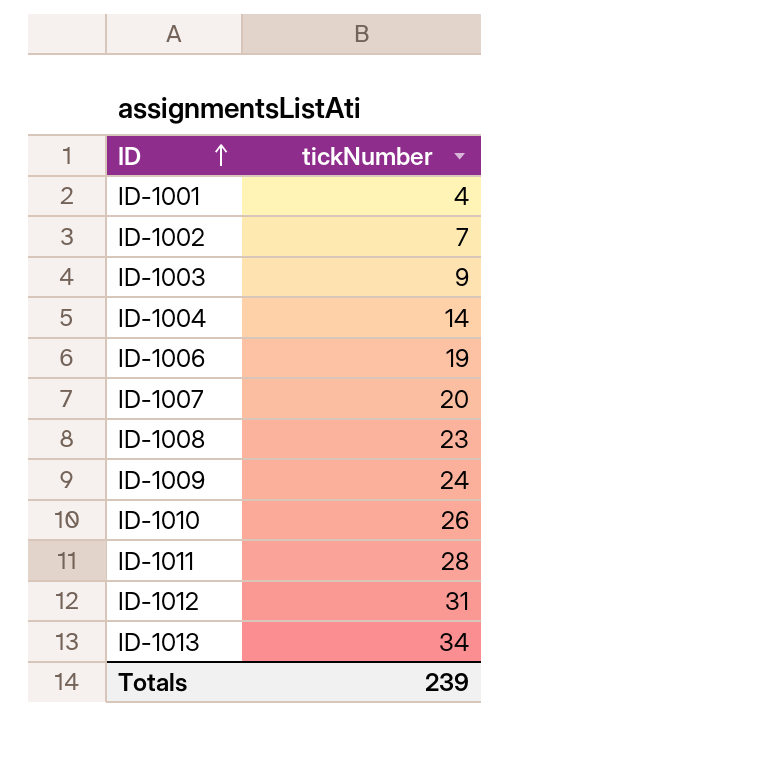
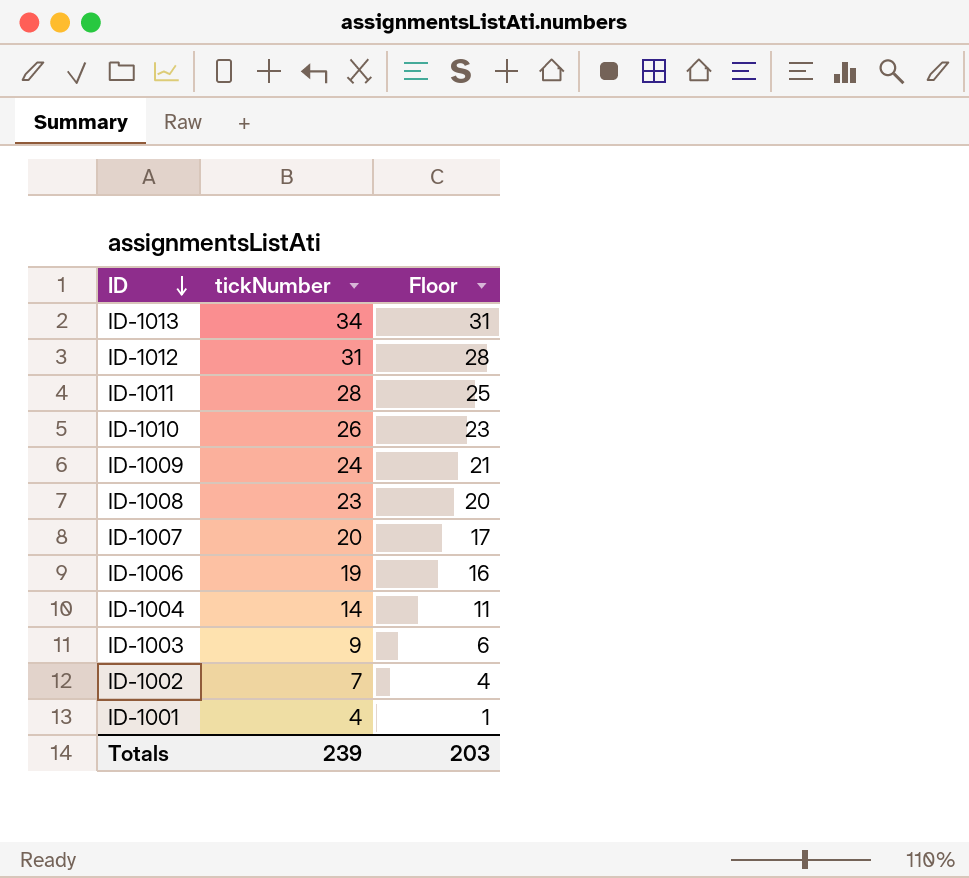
row order: ID ascending -> ID descending
column Floor | formula: none -> [tickNumber] - 3

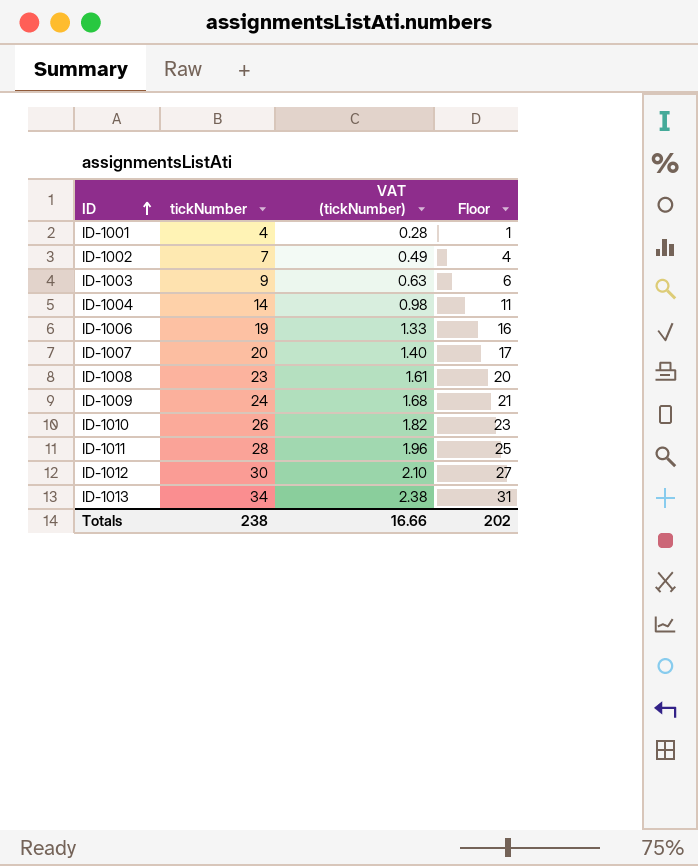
row order: ID descending -> ID ascending
column VAT (tickNumber) | formula: none -> [tickNumber] * 0.07
ID-1012 | tickNumber: 31 -> 30
ID-1012 | Floor: 28 -> 27
Totals | tickNumber: 239 -> 238
Totals | Floor: 203 -> 202

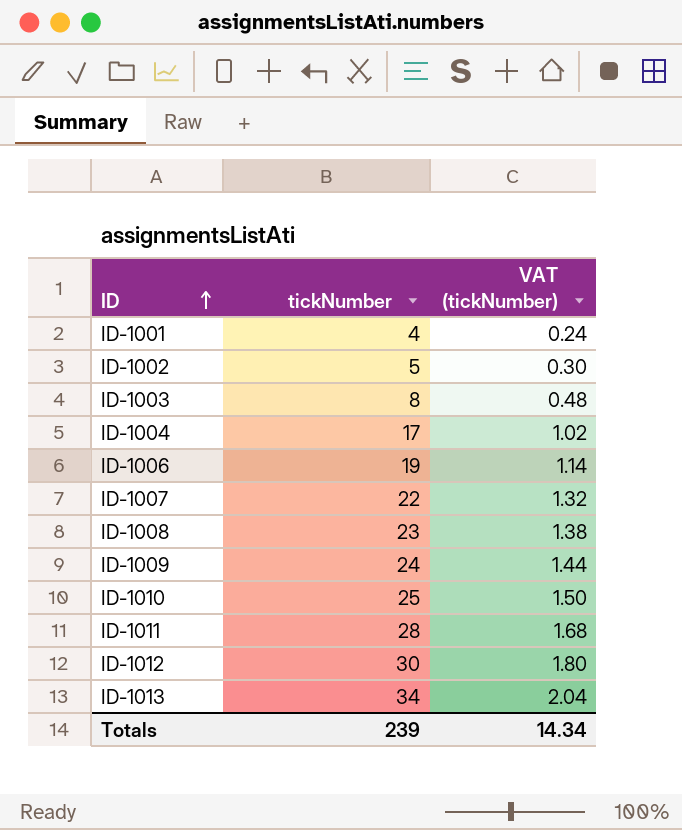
column Floor | formula: [tickNumber] - 3 -> none
column VAT (tickNumber) | formula: [tickNumber] * 0.07 -> [tickNumber] * 0.06
ID-1002 | tickNumber: 7 -> 5
ID-1003 | tickNumber: 9 -> 8
ID-1004 | tickNumber: 14 -> 17
ID-1007 | tickNumber: 20 -> 22
ID-1010 | tickNumber: 26 -> 25
Totals | tickNumber: 238 -> 239
Totals | VAT (tickNumber): 16.66 -> 14.34

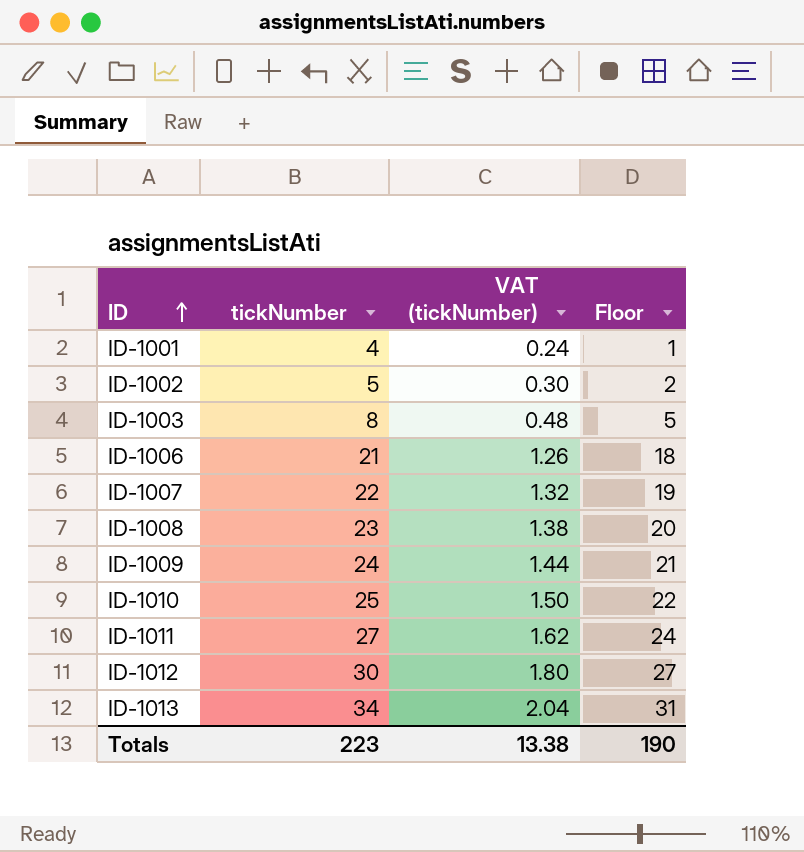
column Floor | formula: none -> [tickNumber] - 3
row ID-1004: 17 | 1.02 -> none
ID-1006 | tickNumber: 19 -> 21
ID-1006 | VAT (tickNumber): 1.14 -> 1.26
ID-1011 | tickNumber: 28 -> 27
ID-1011 | VAT (tickNumber): 1.68 -> 1.62
Totals | tickNumber: 239 -> 223
Totals | VAT (tickNumber): 14.34 -> 13.38

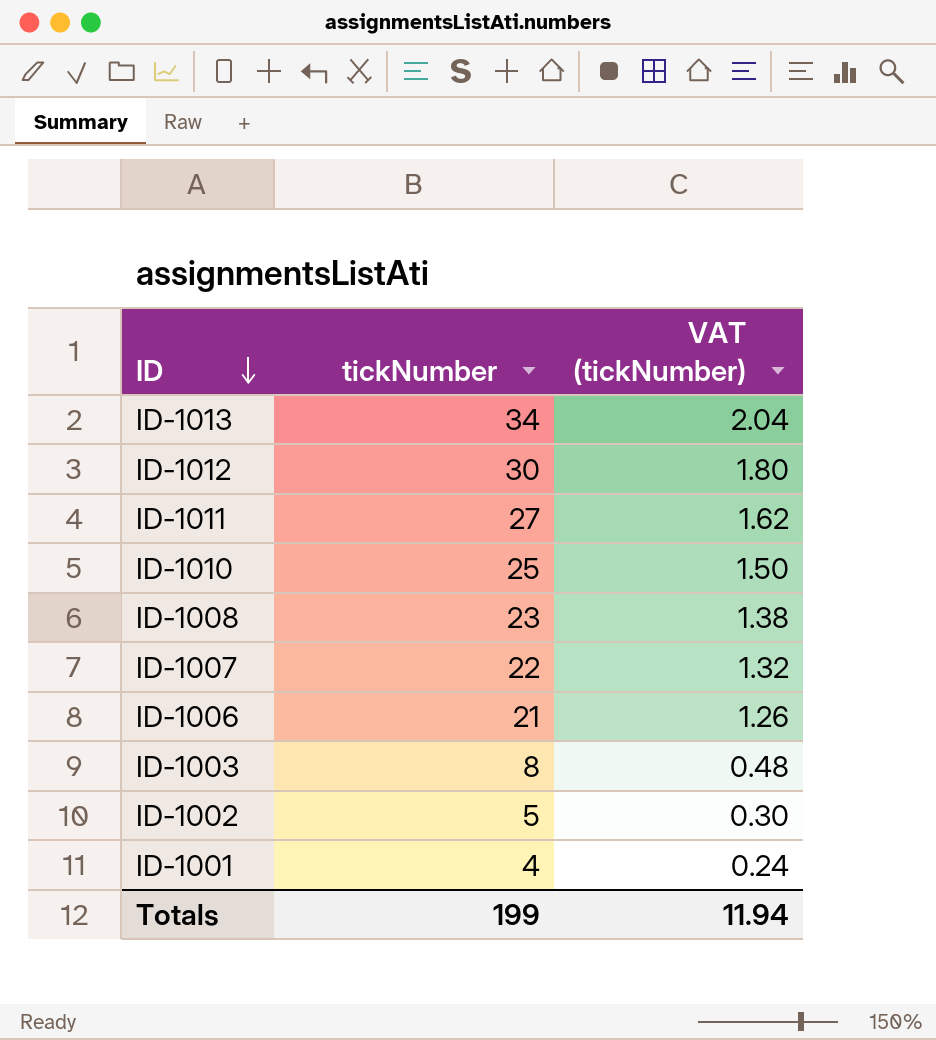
row order: ID ascending -> ID descending
column Floor | formula: [tickNumber] - 3 -> none
row ID-1009: 24 | 1.44 | 21 -> none
Totals | tickNumber: 223 -> 199
Totals | VAT (tickNumber): 13.38 -> 11.94

